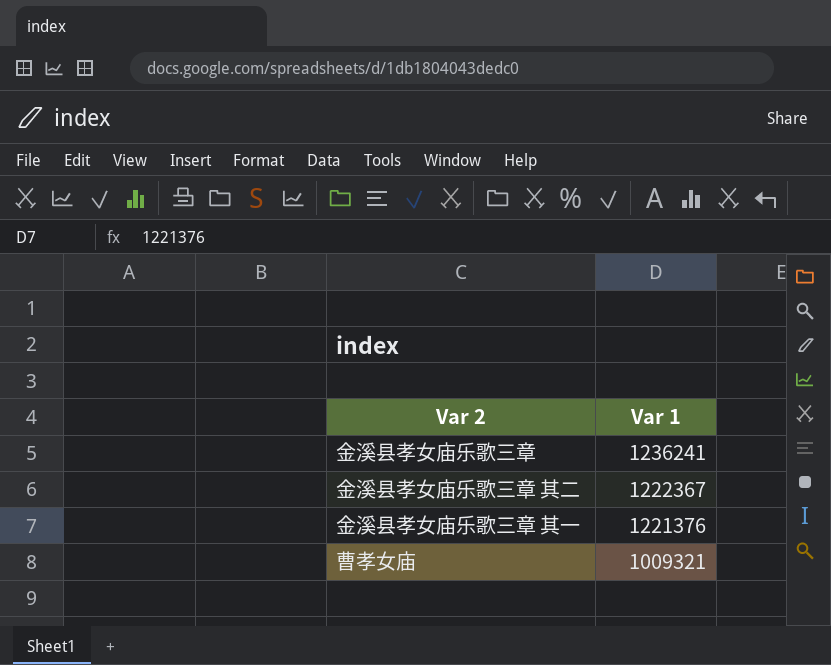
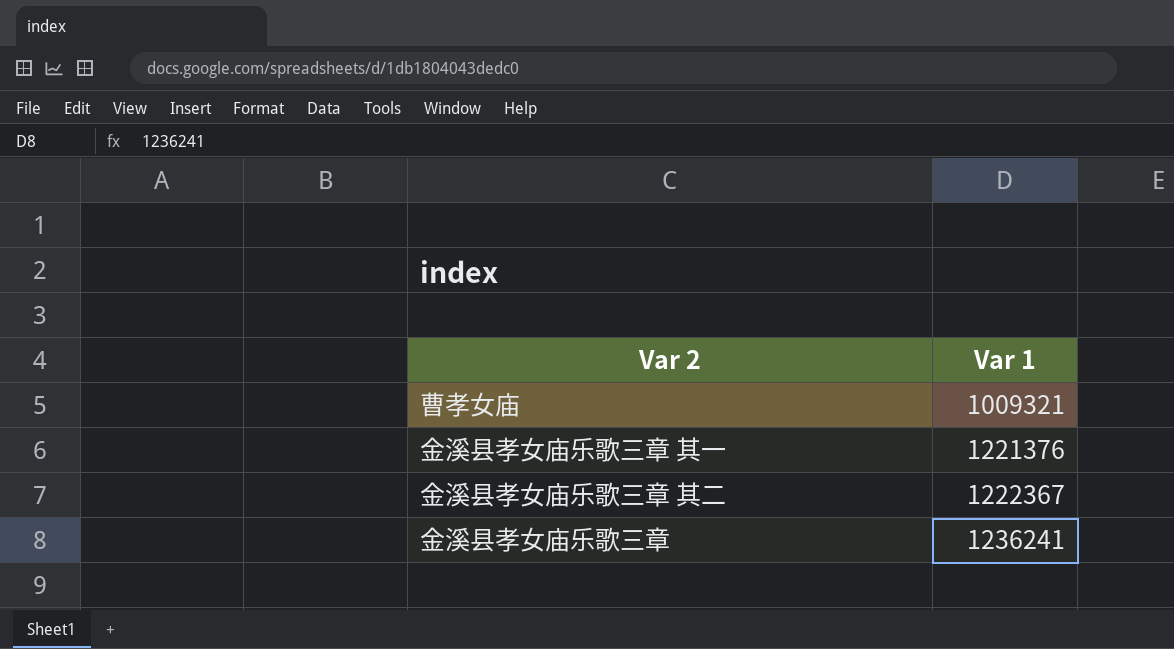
row order: Var 1 descending -> Var 1 ascending

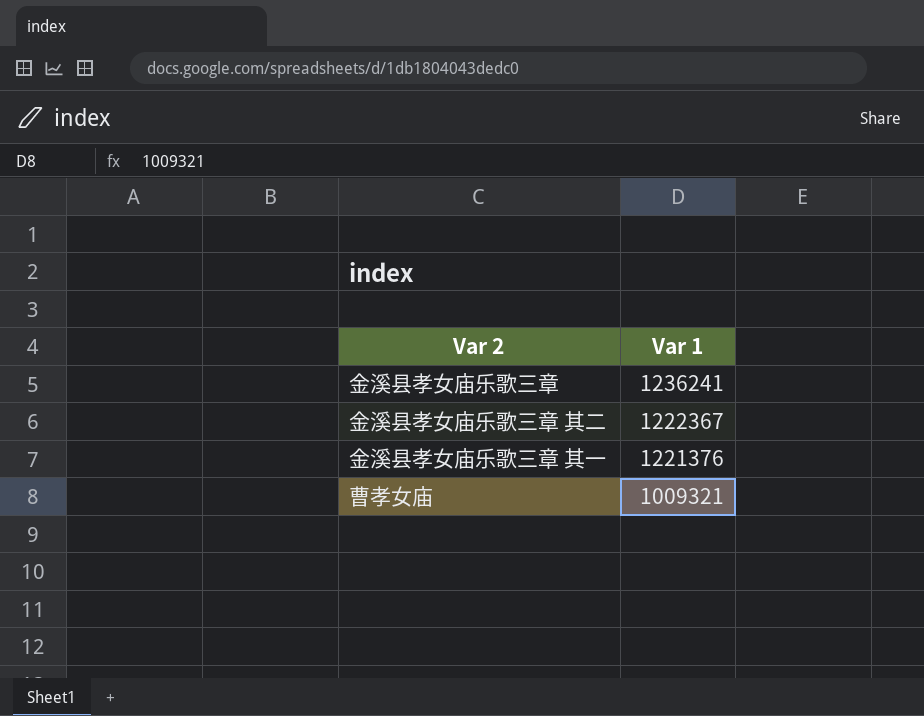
row order: Var 1 ascending -> Var 1 descending

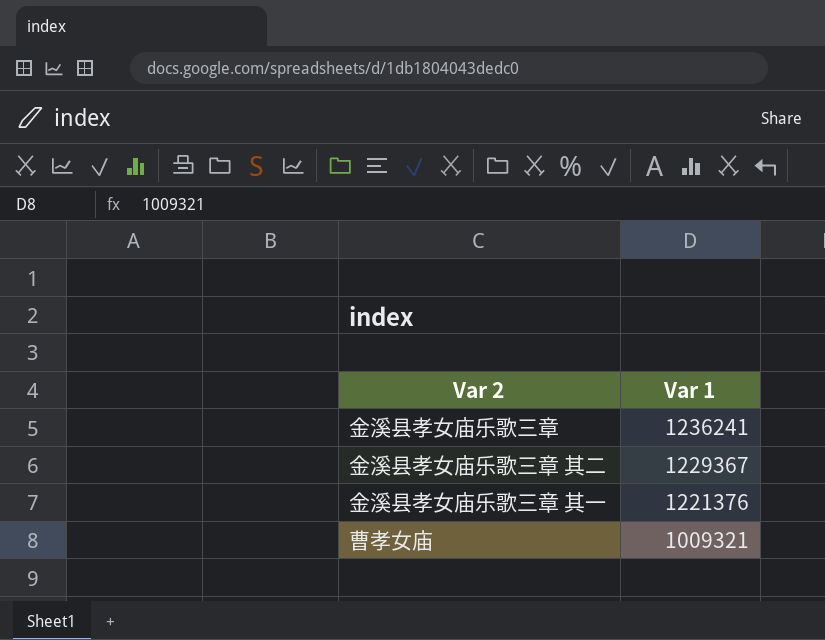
金溪县孝女庙乐歌三章 其二 | Var 1: 1222367 -> 1229367

